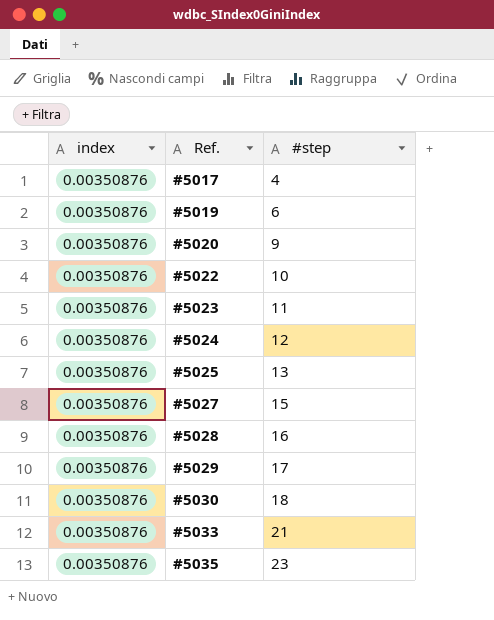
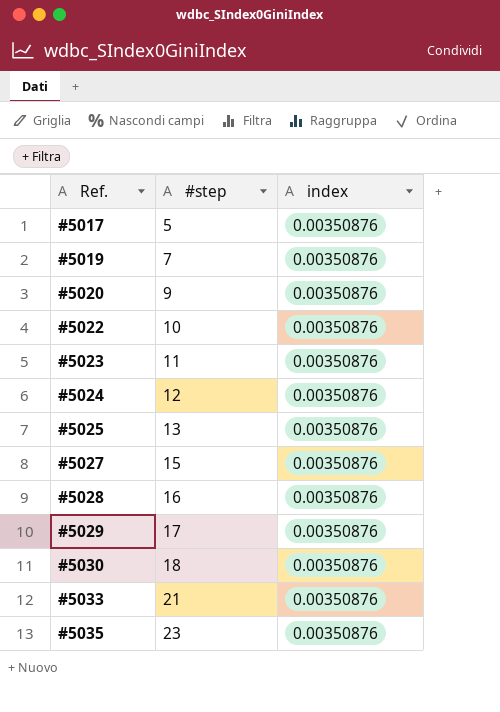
column index | position: 1 -> 3
#5017 | #step: 4 -> 5
#5019 | #step: 6 -> 7

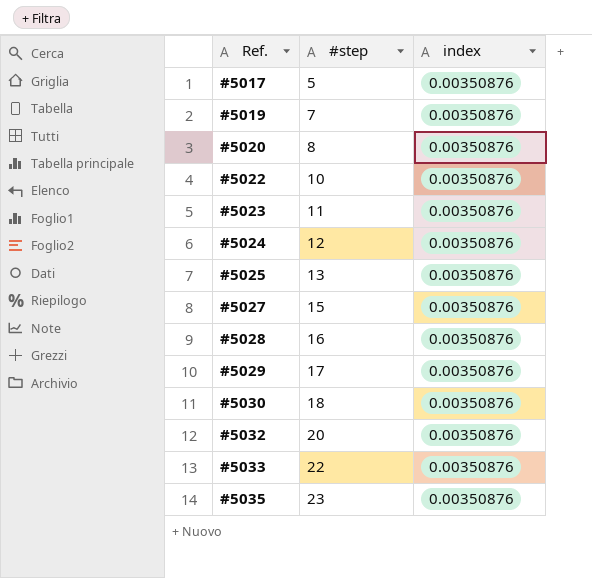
#5020 | #step: 9 -> 8
row #5032: none -> 20 | 0.00350876
#5033 | #step: 21 -> 22

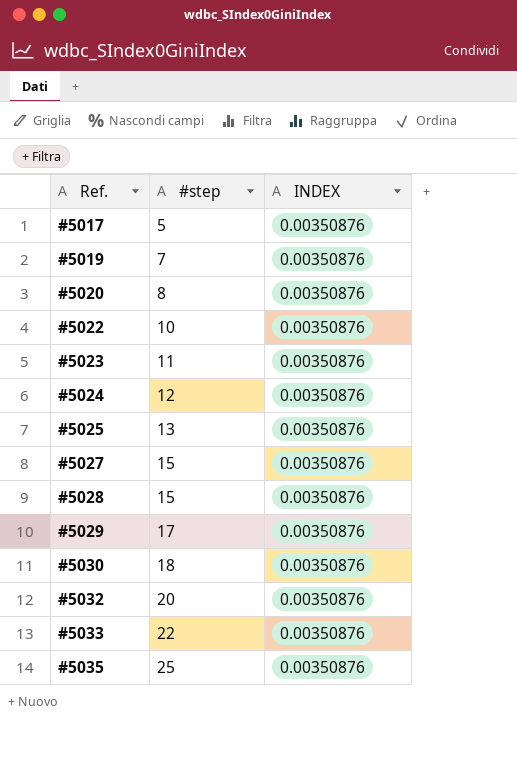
column name: index -> INDEX
#5028 | #step: 16 -> 15
#5035 | #step: 23 -> 25

